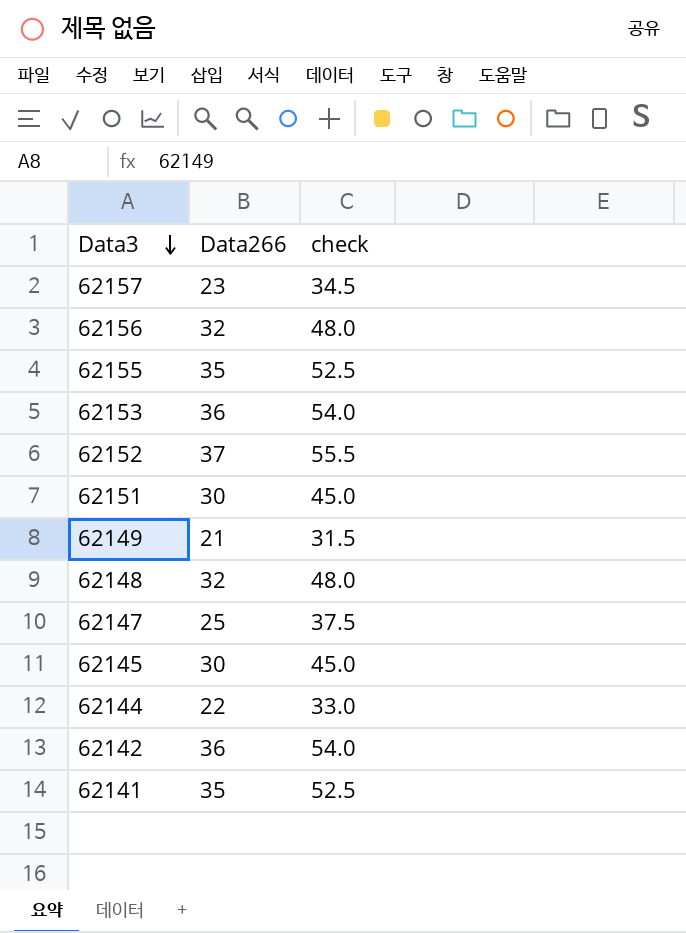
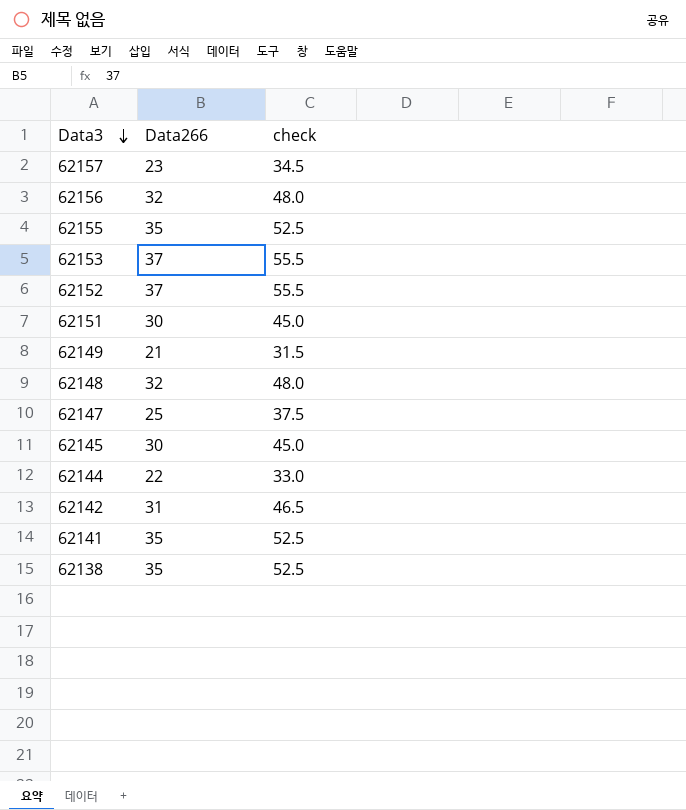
62153 | Data266: 36 -> 37
62153 | check: 54.0 -> 55.5
62142 | Data266: 36 -> 31
62142 | check: 54.0 -> 46.5
row 62138: none -> 35 | 52.5

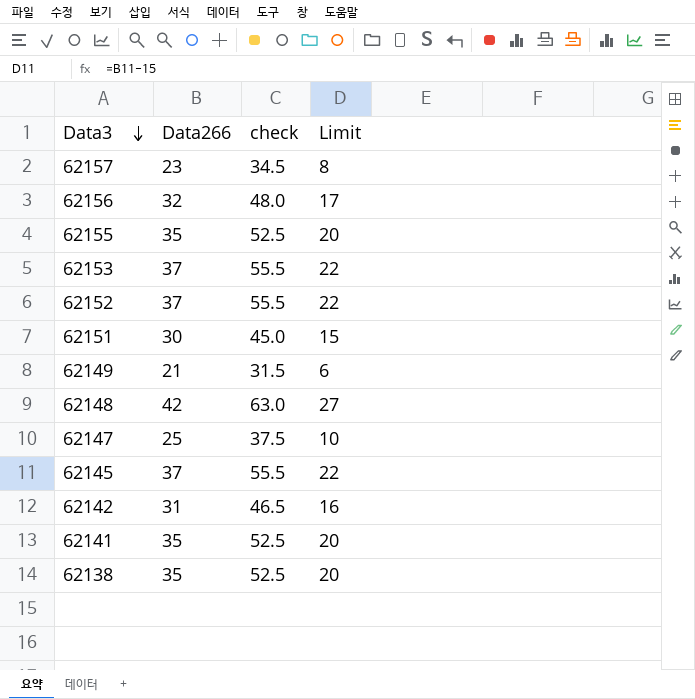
column Limit | formula: none -> [Data266] - 15
row 62144: 22 | 33.0 -> none
62148 | Data266: 32 -> 42
62148 | check: 48.0 -> 63.0
62145 | Data266: 30 -> 37
62145 | check: 45.0 -> 55.5

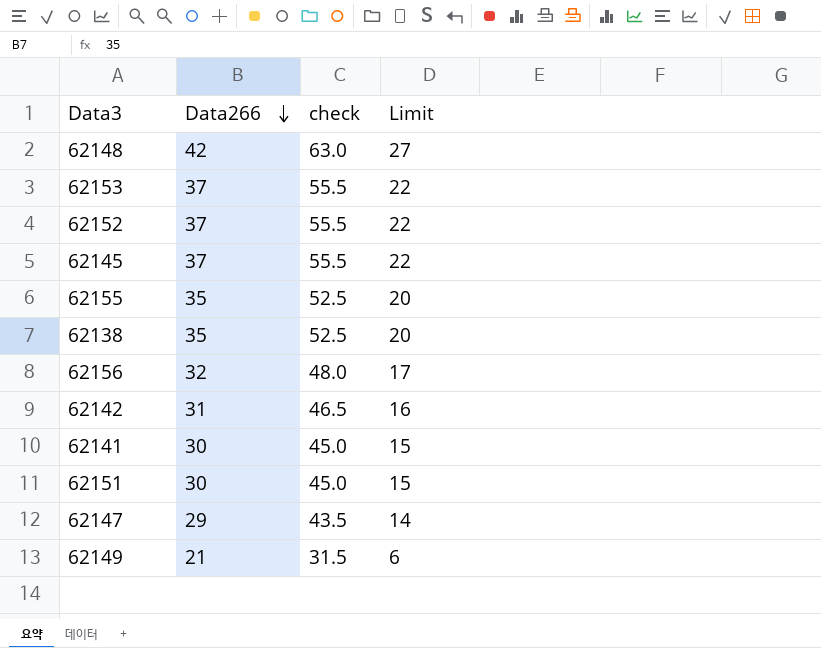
row order: Data3 descending -> Data266 descending
row 62157: 23 | 34.5 | 8 -> none
62141 | Data266: 35 -> 30
62141 | check: 52.5 -> 45.0
62141 | Limit: 20 -> 15
62147 | Data266: 25 -> 29
62147 | check: 37.5 -> 43.5
62147 | Limit: 10 -> 14

